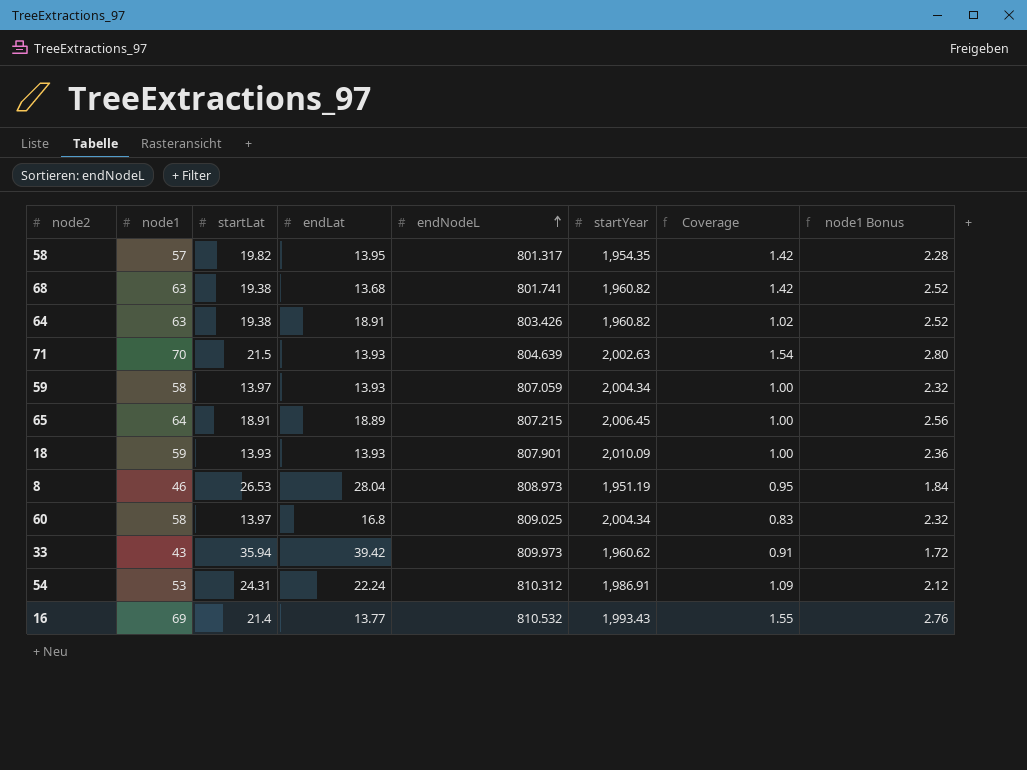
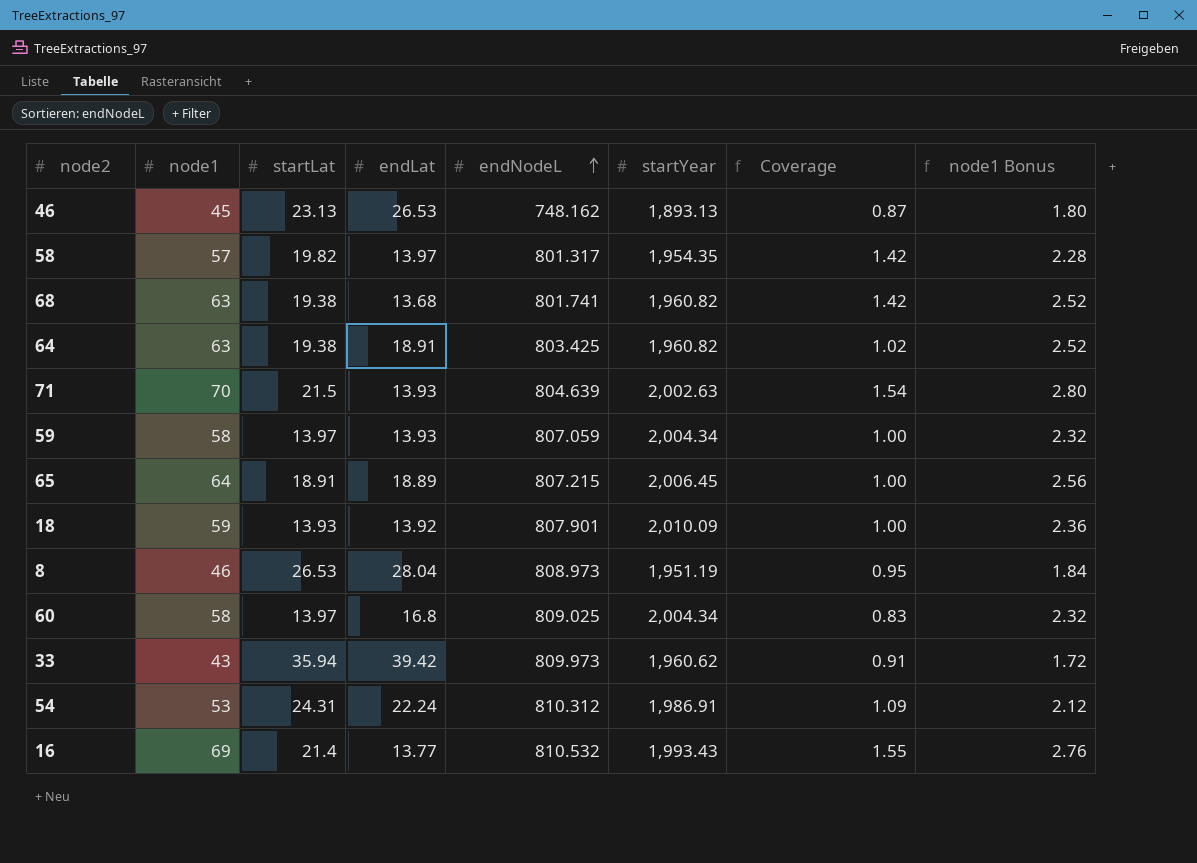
row 46: none -> 45 | 23.13 | 26.53 | 748.162 | 1,893.13 | 0.87 | 1.80
58 | endLat: 13.95 -> 13.97
64 | endNodeL: 803.426 -> 803.425
18 | endLat: 13.93 -> 13.92

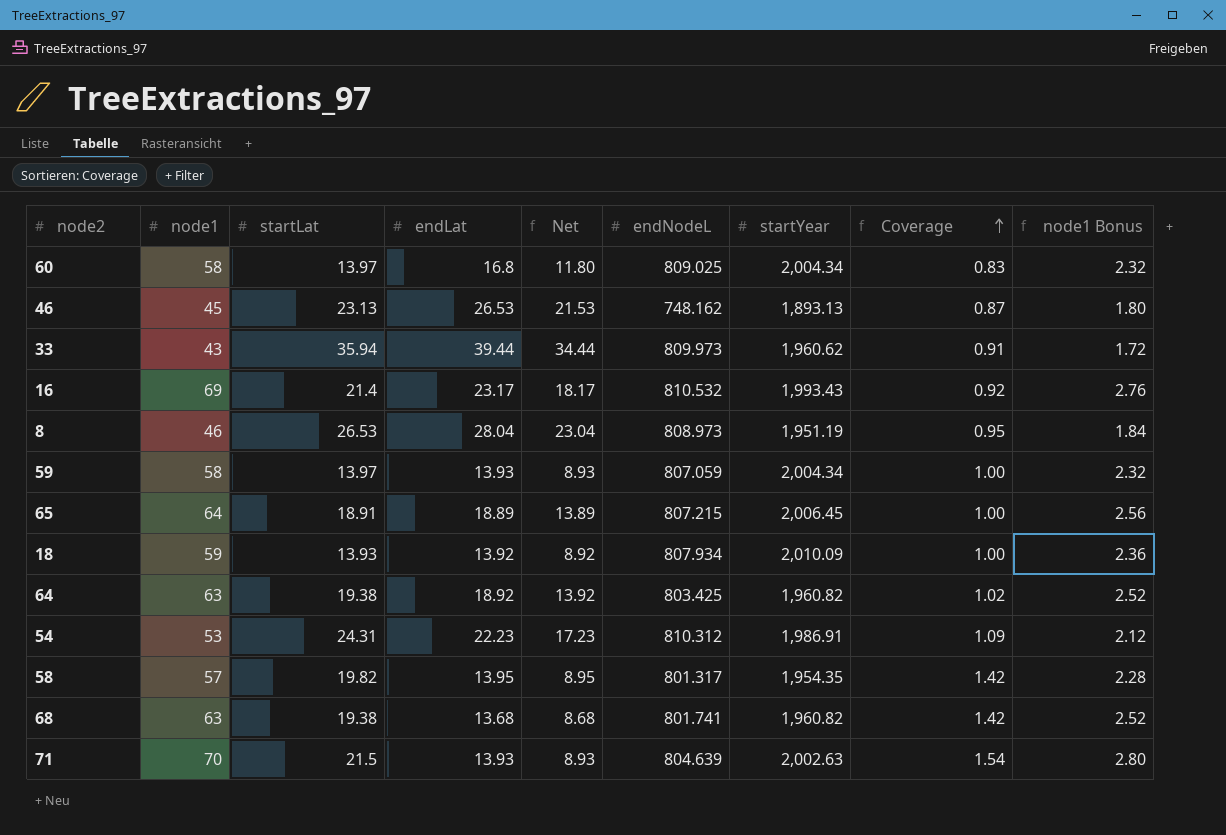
row order: endNodeL ascending -> Coverage ascending
column Net | formula: none -> [endLat] - 5
33 | endLat: 39.42 -> 39.44
16 | endLat: 13.77 -> 23.17
16 | Coverage: 1.55 -> 0.92
18 | endNodeL: 807.901 -> 807.934
64 | endLat: 18.91 -> 18.92
54 | endLat: 22.24 -> 22.23
58 | endLat: 13.97 -> 13.95

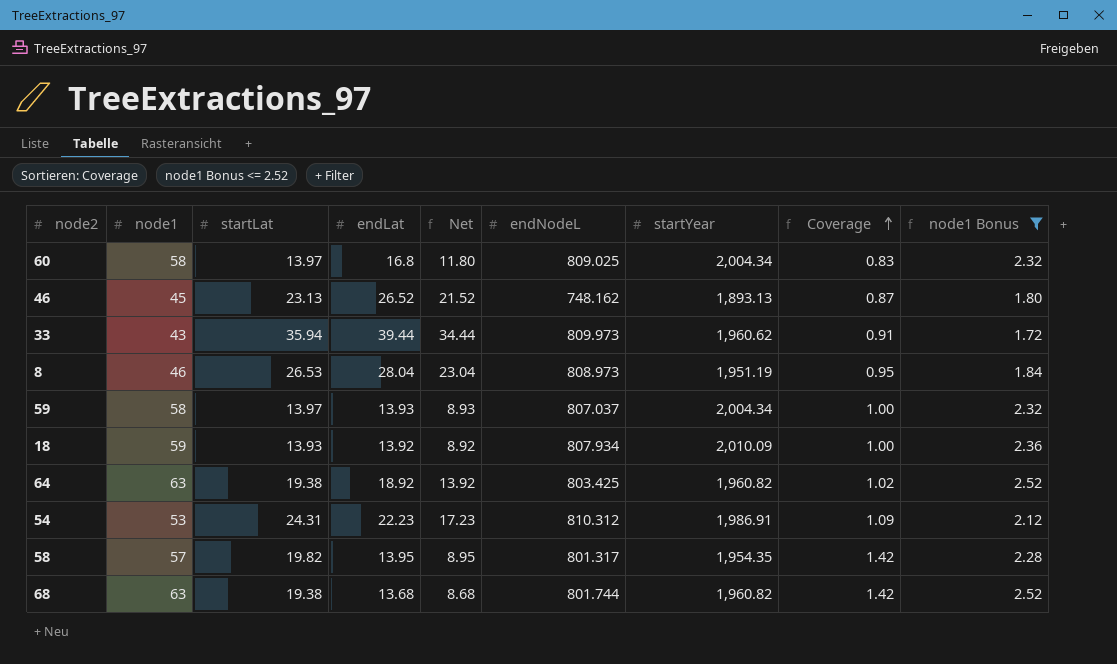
filter: none -> node1 Bonus <= 2.52
46 | endLat: 26.53 -> 26.52
46 | Net: 21.53 -> 21.52
59 | endNodeL: 807.059 -> 807.037
68 | endNodeL: 801.741 -> 801.744

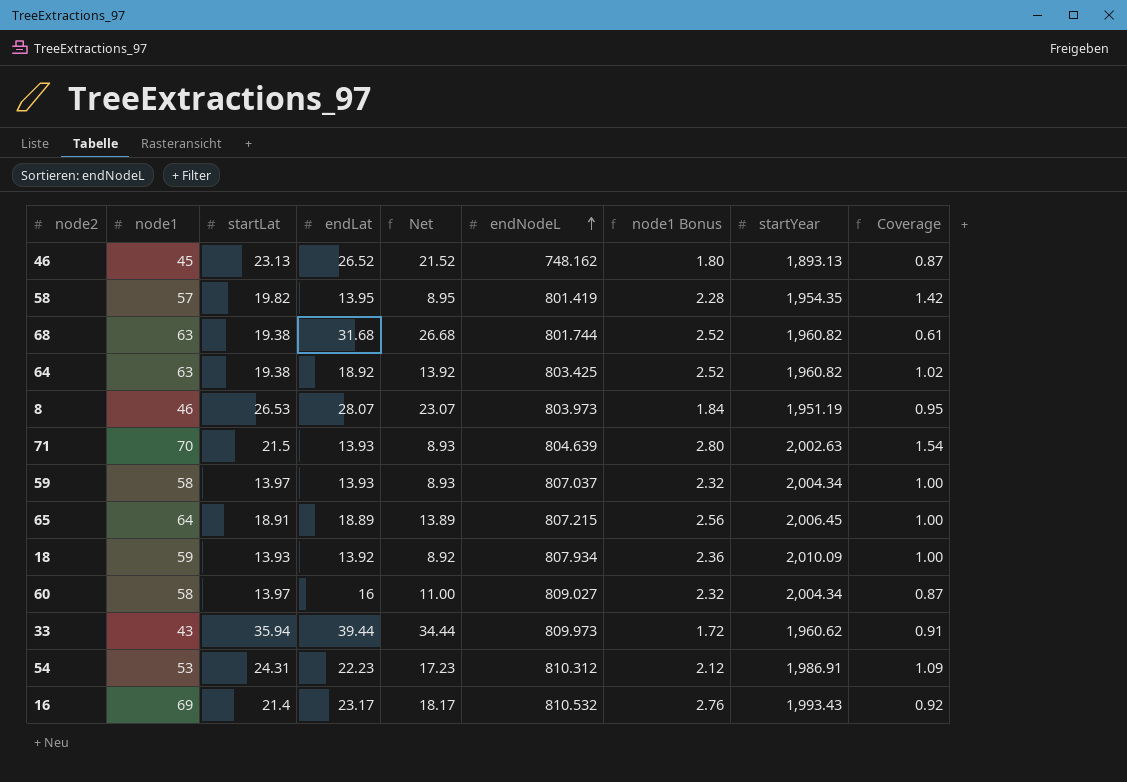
filter: node1 Bonus <= 2.52 -> none
row order: Coverage ascending -> endNodeL ascending
column node1 Bonus | position: 9 -> 7
58 | endNodeL: 801.317 -> 801.419
68 | endLat: 13.68 -> 31.68
68 | Net: 8.68 -> 26.68
68 | Coverage: 1.42 -> 0.61
8 | endLat: 28.04 -> 28.07
8 | Net: 23.04 -> 23.07
8 | endNodeL: 808.973 -> 803.973
60 | endLat: 16.8 -> 16
60 | Net: 11.80 -> 11.00
60 | endNodeL: 809.025 -> 809.027
60 | Coverage: 0.83 -> 0.87

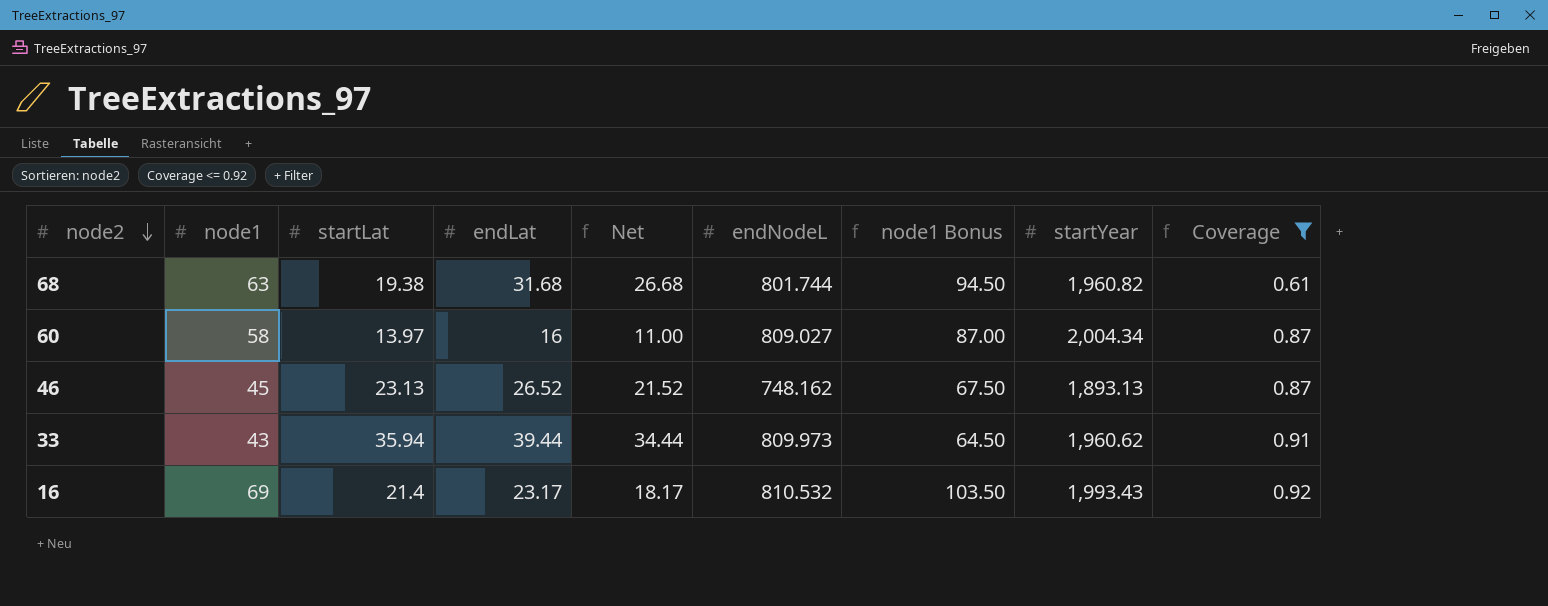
filter: none -> Coverage <= 0.92
row order: endNodeL ascending -> node2 descending
column node1 Bonus | formula: [node1] * 0.04 -> [node1] * 1.5

